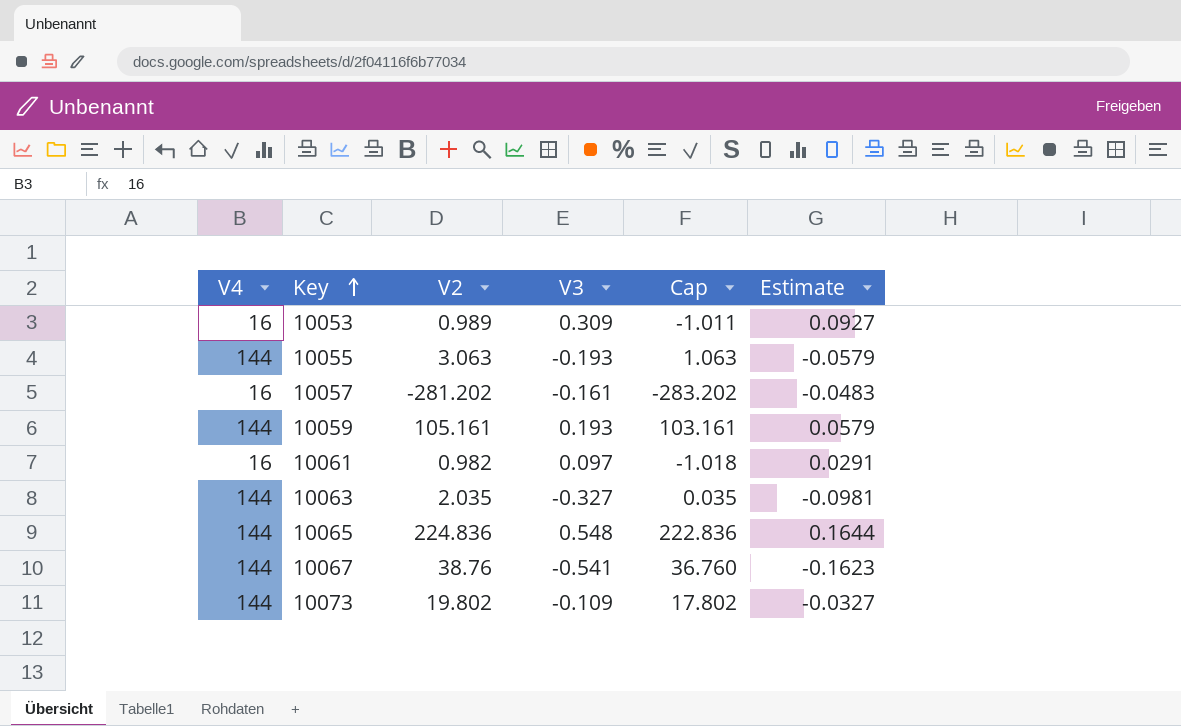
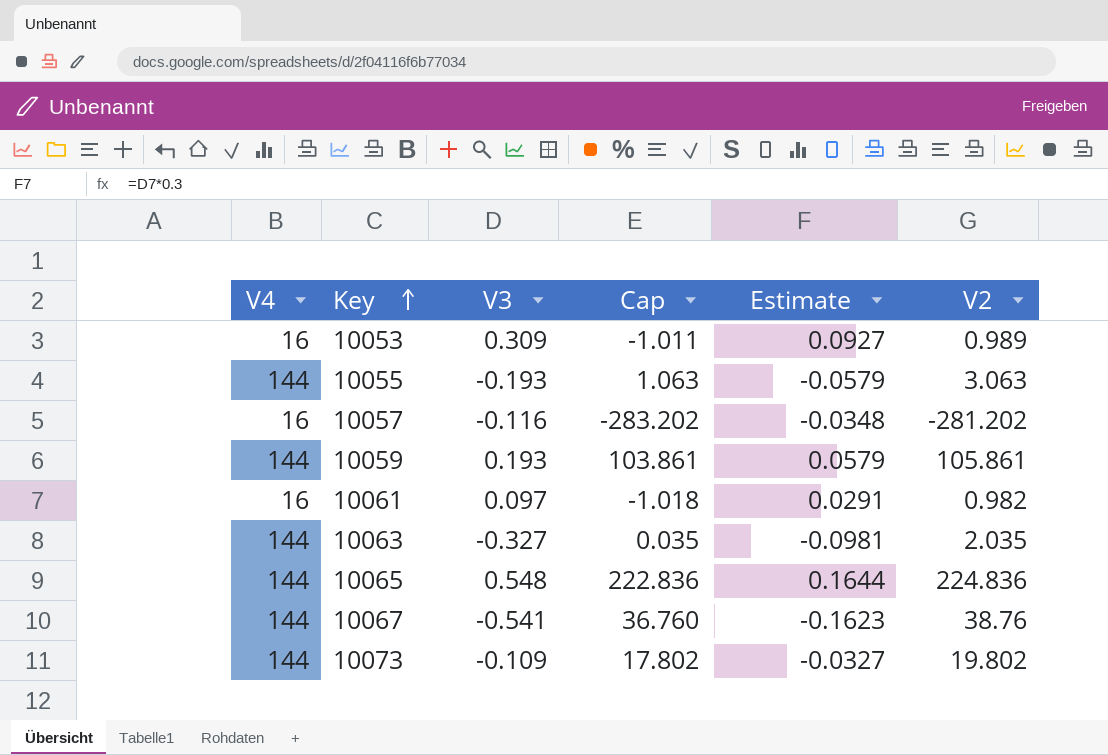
column V2 | position: 3 -> 6
10057 | V3: -0.161 -> -0.116
10057 | Estimate: -0.0483 -> -0.0348
10059 | Cap: 103.161 -> 103.861
10059 | V2: 105.161 -> 105.861

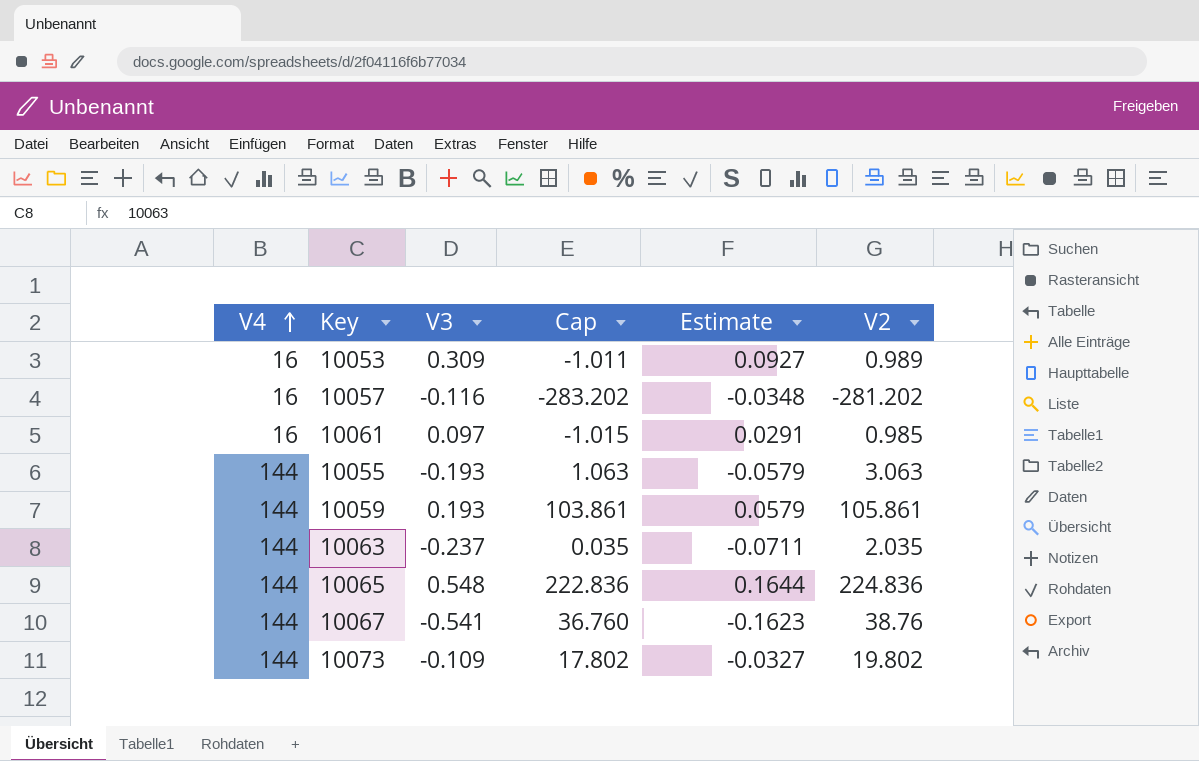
row order: Key ascending -> V4 ascending
10061 | Cap: -1.018 -> -1.015
10061 | V2: 0.982 -> 0.985
10063 | V3: -0.327 -> -0.237
10063 | Estimate: -0.0981 -> -0.0711

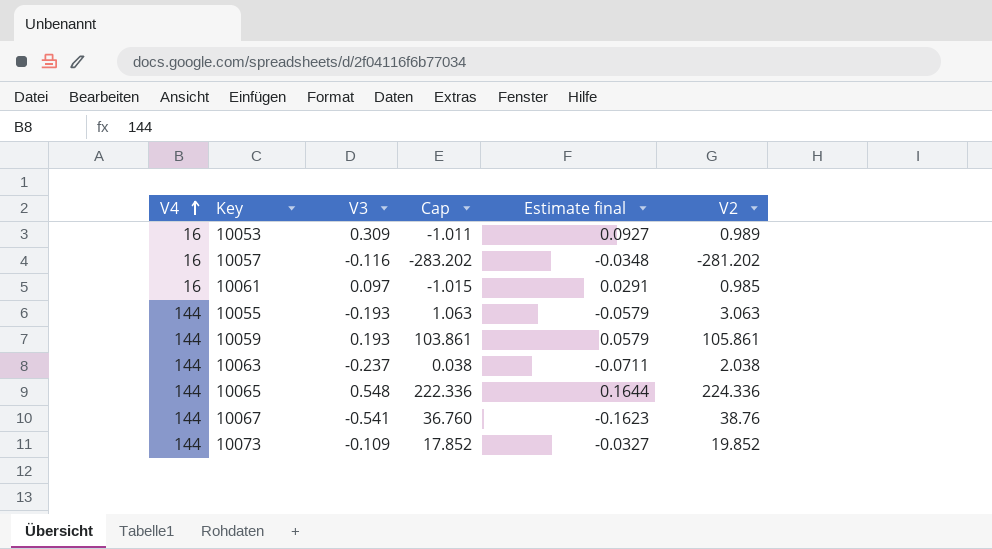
column name: Estimate -> Estimate final
10063 | Cap: 0.035 -> 0.038
10063 | V2: 2.035 -> 2.038
10065 | Cap: 222.836 -> 222.336
10065 | V2: 224.836 -> 224.336
10073 | Cap: 17.802 -> 17.852
10073 | V2: 19.802 -> 19.852

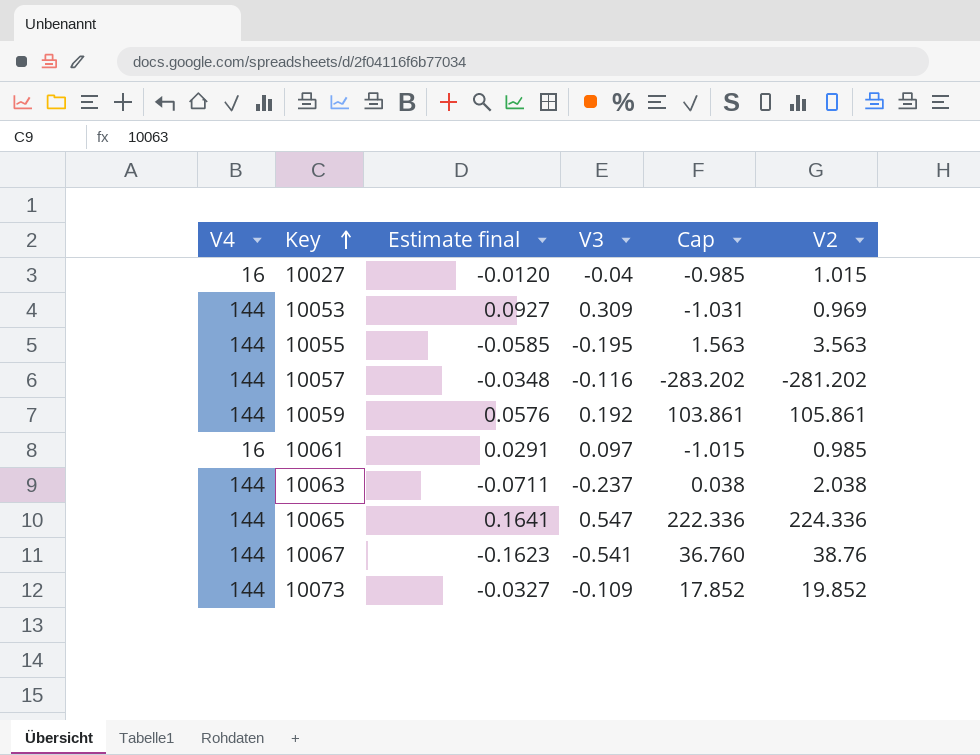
row order: V4 ascending -> Key ascending
column Estimate final | position: 5 -> 3
row 10027: none -> 16 | -0.0120 | -0.04 | -0.985 | 1.015
10053 | V4: 16 -> 144
10053 | Cap: -1.011 -> -1.031
10053 | V2: 0.989 -> 0.969
10055 | Estimate final: -0.0579 -> -0.0585
10055 | V3: -0.193 -> -0.195
10055 | Cap: 1.063 -> 1.563
10055 | V2: 3.063 -> 3.563
10057 | V4: 16 -> 144
10059 | Estimate final: 0.0579 -> 0.0576
10059 | V3: 0.193 -> 0.192
10065 | Estimate final: 0.1644 -> 0.1641
10065 | V3: 0.548 -> 0.547

